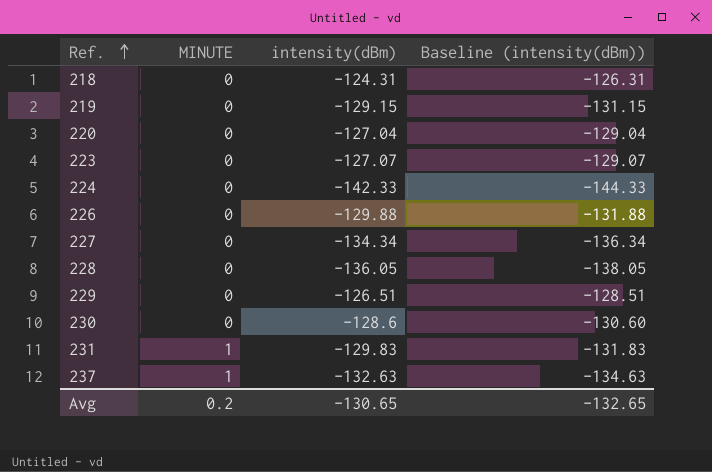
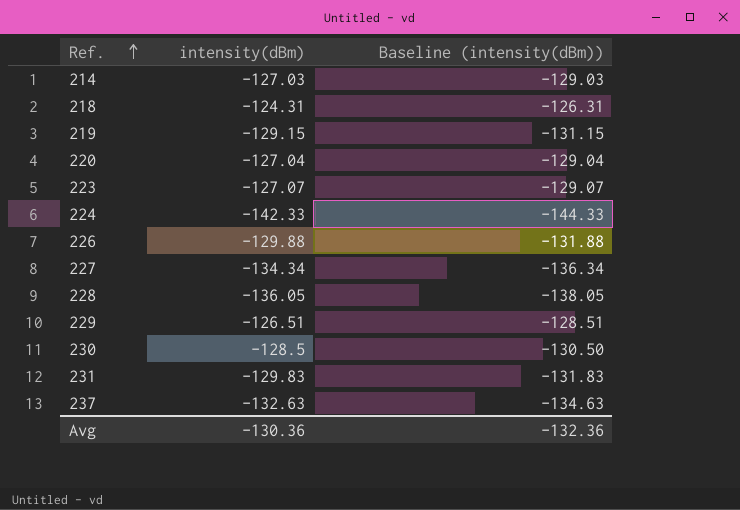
column MINUTE | position: 2 -> none
row 214: none -> -127.03 | -129.03
230 | intensity(dBm): -128.6 -> -128.5
230 | Baseline (intensity(dBm)): -130.60 -> -130.50
Avg | intensity(dBm): -130.65 -> -130.36
Avg | Baseline (intensity(dBm)): -132.65 -> -132.36

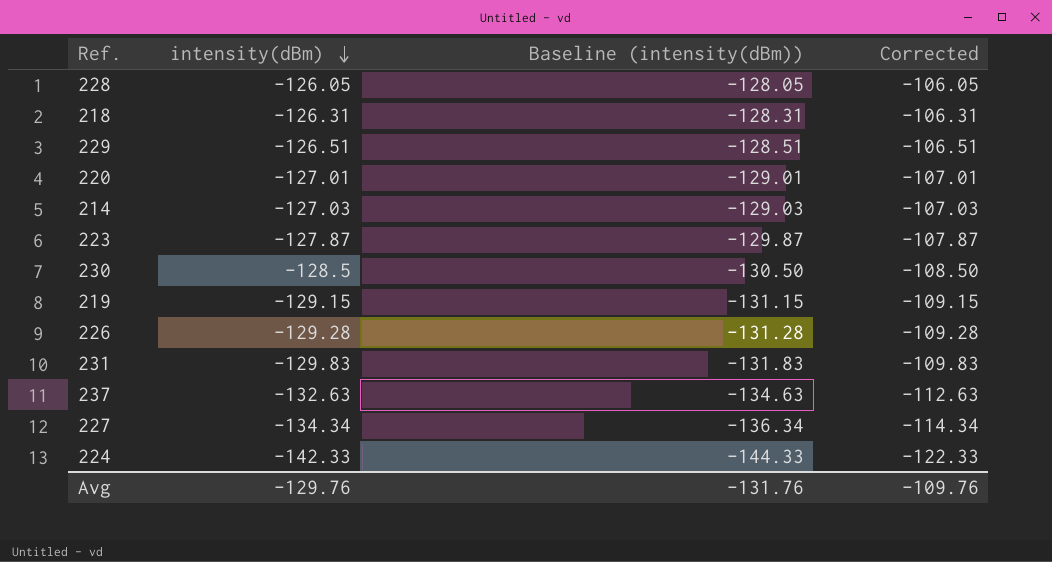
row order: Ref. ascending -> intensity(dBm) descending
column Corrected | formula: none -> [intensity(dBm)] + 20
228 | intensity(dBm): -136.05 -> -126.05
228 | Baseline (intensity(dBm)): -138.05 -> -128.05
218 | intensity(dBm): -124.31 -> -126.31
218 | Baseline (intensity(dBm)): -126.31 -> -128.31
220 | intensity(dBm): -127.04 -> -127.01
220 | Baseline (intensity(dBm)): -129.04 -> -129.01
223 | intensity(dBm): -127.07 -> -127.87
223 | Baseline (intensity(dBm)): -129.07 -> -129.87
226 | intensity(dBm): -129.88 -> -129.28
226 | Baseline (intensity(dBm)): -131.88 -> -131.28
Avg | intensity(dBm): -130.36 -> -129.76
Avg | Baseline (intensity(dBm)): -132.36 -> -131.76

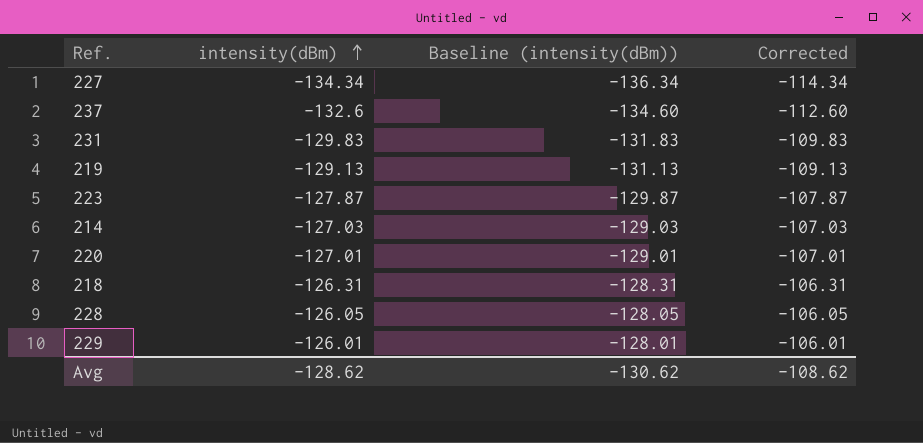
row order: intensity(dBm) descending -> intensity(dBm) ascending
row 230: -128.5 | -130.50 | -108.50 -> none
row 226: -129.28 | -131.28 | -109.28 -> none
row 224: -142.33 | -144.33 | -122.33 -> none
237 | intensity(dBm): -132.63 -> -132.6
237 | Baseline (intensity(dBm)): -134.63 -> -134.60
237 | Corrected: -112.63 -> -112.60
219 | intensity(dBm): -129.15 -> -129.13
219 | Baseline (intensity(dBm)): -131.15 -> -131.13
219 | Corrected: -109.15 -> -109.13
229 | intensity(dBm): -126.51 -> -126.01
229 | Baseline (intensity(dBm)): -128.51 -> -128.01
229 | Corrected: -106.51 -> -106.01
Avg | intensity(dBm): -129.76 -> -128.62
Avg | Baseline (intensity(dBm)): -131.76 -> -130.62
Avg | Corrected: -109.76 -> -108.62

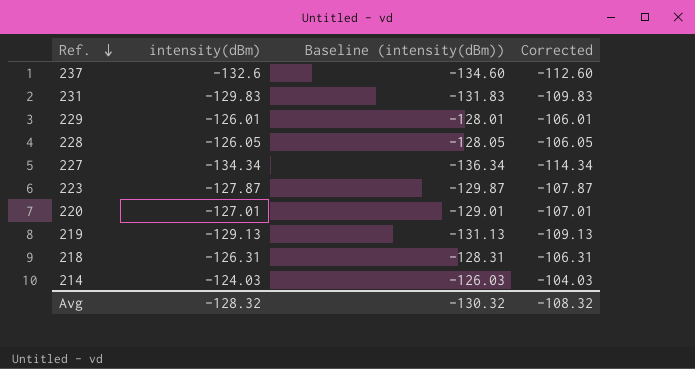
row order: intensity(dBm) ascending -> Ref. descending
214 | intensity(dBm): -127.03 -> -124.03
214 | Baseline (intensity(dBm)): -129.03 -> -126.03
214 | Corrected: -107.03 -> -104.03
Avg | intensity(dBm): -128.62 -> -128.32
Avg | Baseline (intensity(dBm)): -130.62 -> -130.32
Avg | Corrected: -108.62 -> -108.32

